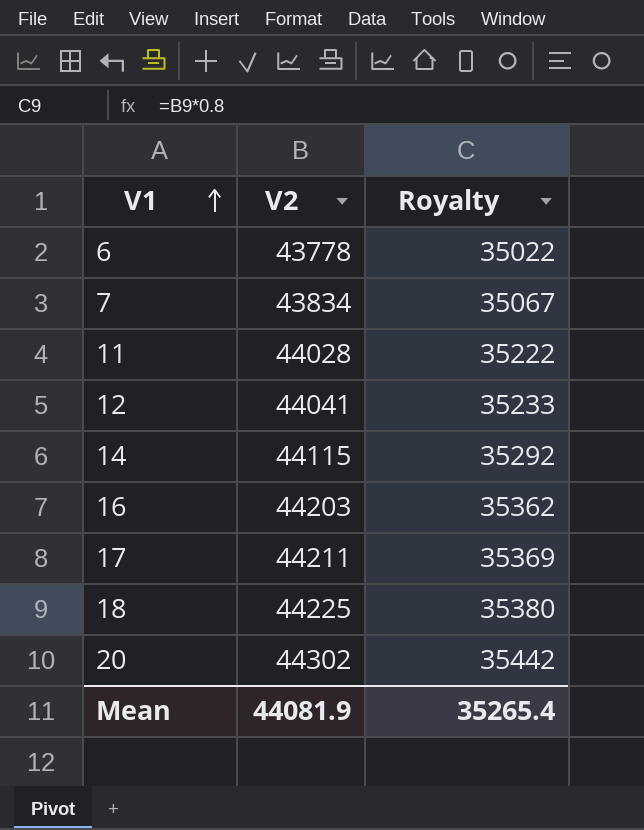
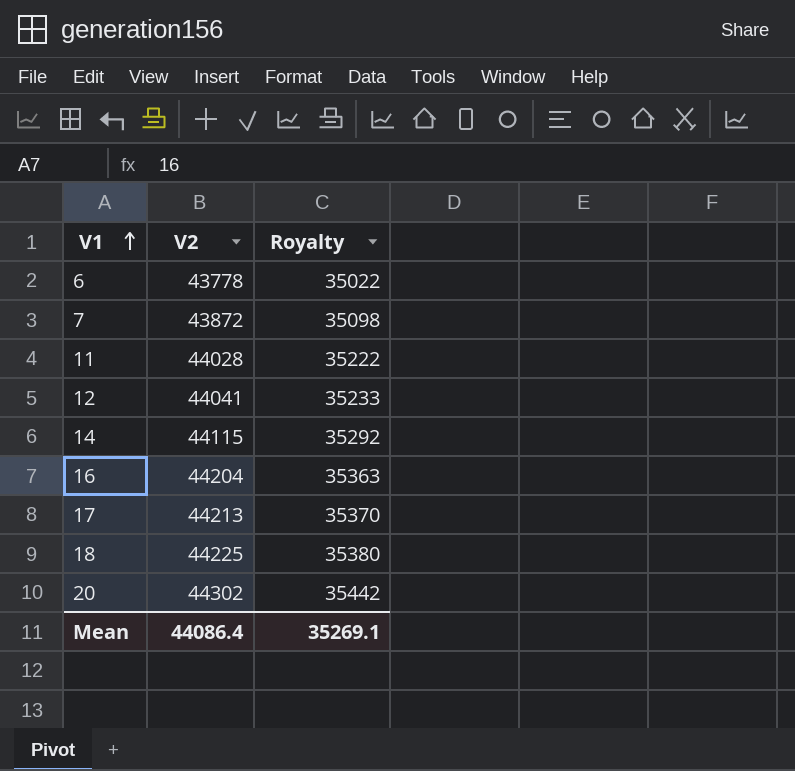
7 | V2: 43834 -> 43872
7 | Royalty: 35067 -> 35098
16 | V2: 44203 -> 44204
16 | Royalty: 35362 -> 35363
17 | V2: 44211 -> 44213
17 | Royalty: 35369 -> 35370
Mean | V2: 44081.9 -> 44086.4
Mean | Royalty: 35265.4 -> 35269.1

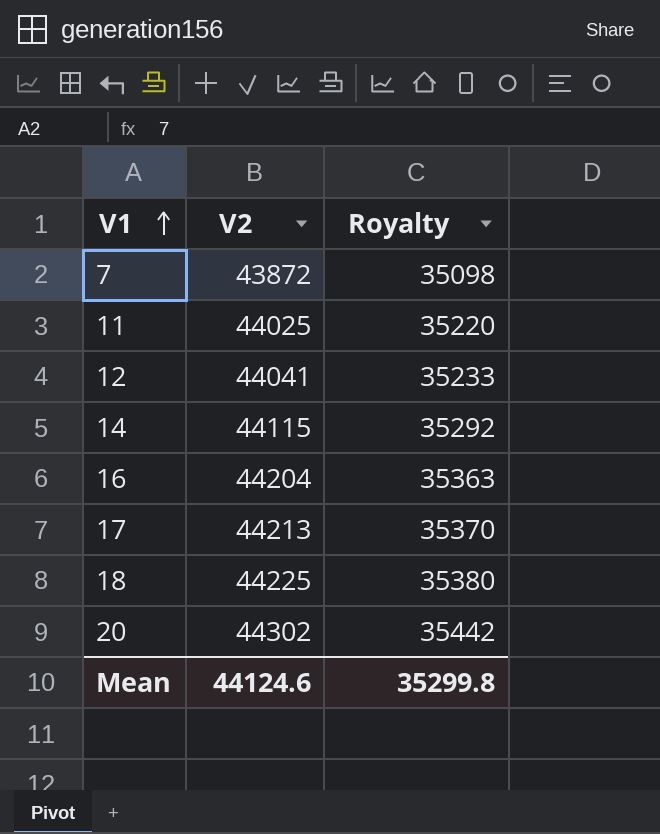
row 6: 43778 | 35022 -> none
11 | V2: 44028 -> 44025
11 | Royalty: 35222 -> 35220
Mean | V2: 44086.4 -> 44124.6
Mean | Royalty: 35269.1 -> 35299.8

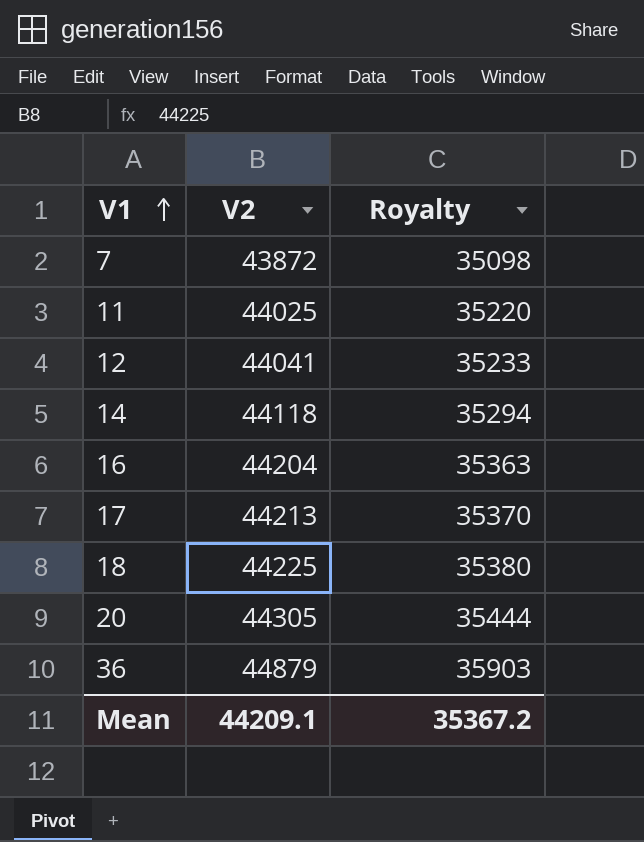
14 | V2: 44115 -> 44118
14 | Royalty: 35292 -> 35294
20 | V2: 44302 -> 44305
20 | Royalty: 35442 -> 35444
row 36: none -> 44879 | 35903
Mean | V2: 44124.6 -> 44209.1
Mean | Royalty: 35299.8 -> 35367.2

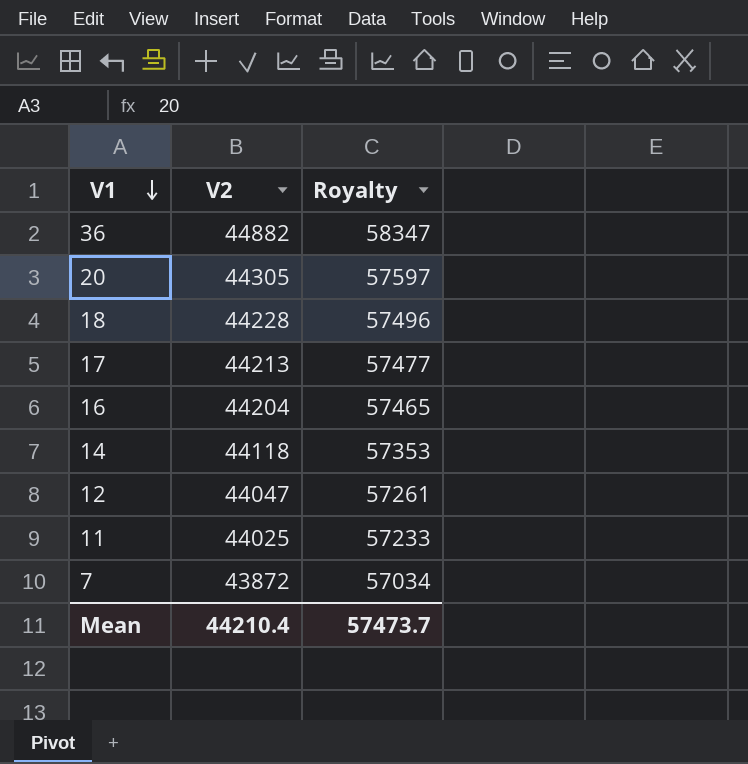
row order: V1 ascending -> V1 descending
column Royalty | formula: [V2] * 0.8 -> [V2] * 1.3
36 | V2: 44879 -> 44882
18 | V2: 44225 -> 44228
12 | V2: 44041 -> 44047
Mean | V2: 44209.1 -> 44210.4
Mean | Royalty: 35367.2 -> 57473.7

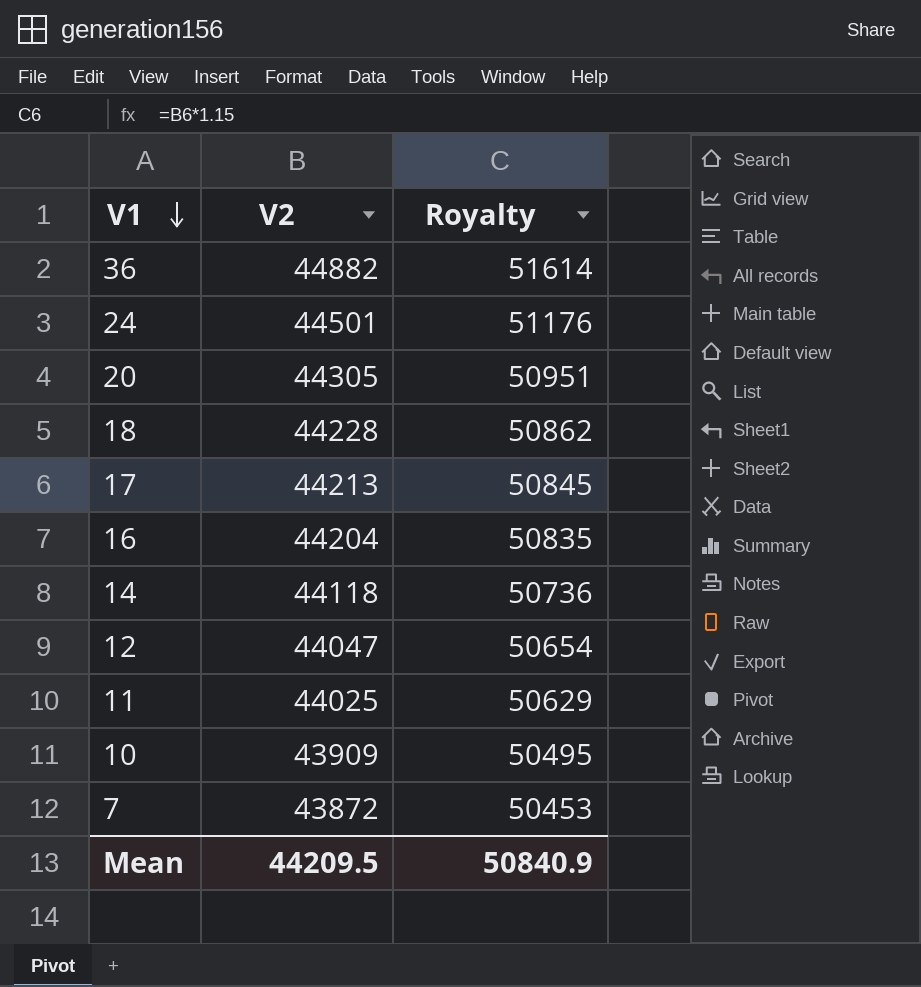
column Royalty | formula: [V2] * 1.3 -> [V2] * 1.15
row 24: none -> 44501 | 51176
row 10: none -> 43909 | 50495
Mean | V2: 44210.4 -> 44209.5
Mean | Royalty: 57473.7 -> 50840.9

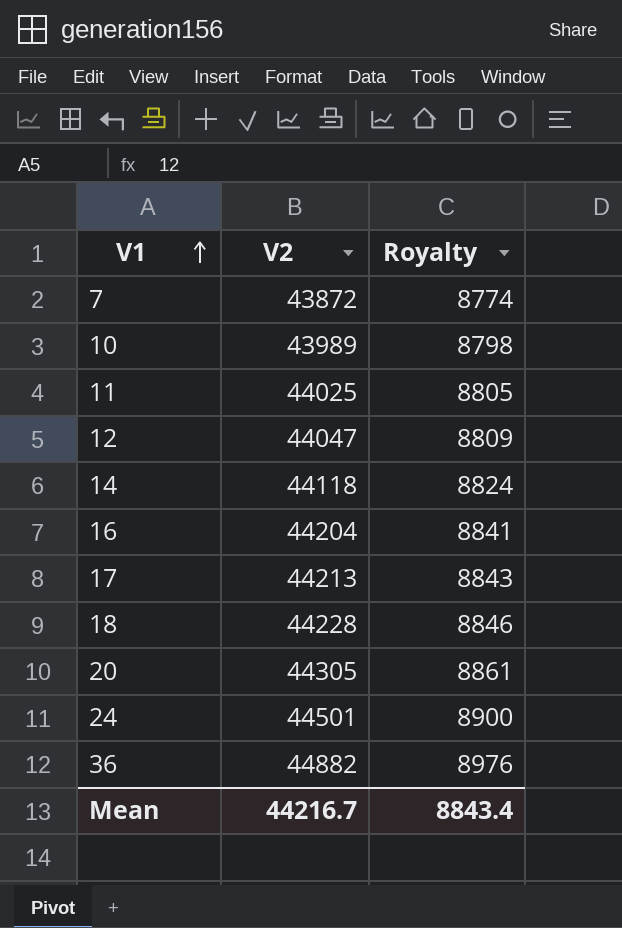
row order: V1 descending -> V1 ascending
column Royalty | formula: [V2] * 1.15 -> [V2] * 0.2
10 | V2: 43909 -> 43989
Mean | V2: 44209.5 -> 44216.7
Mean | Royalty: 50840.9 -> 8843.4

